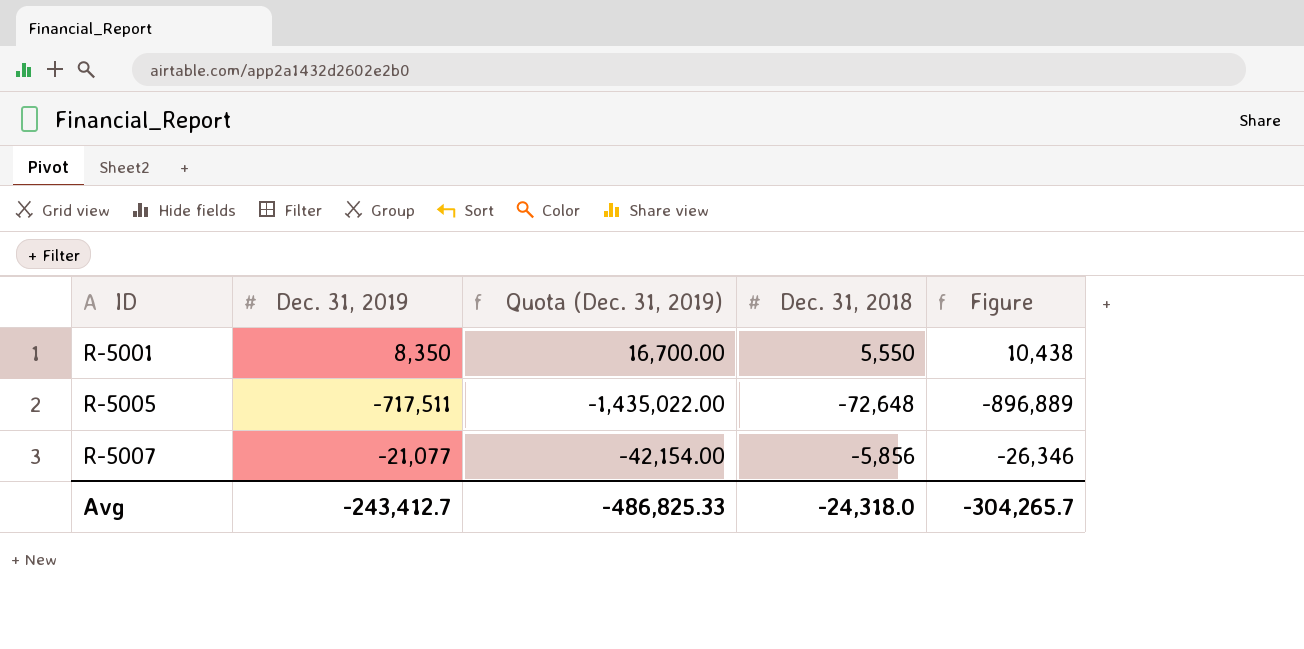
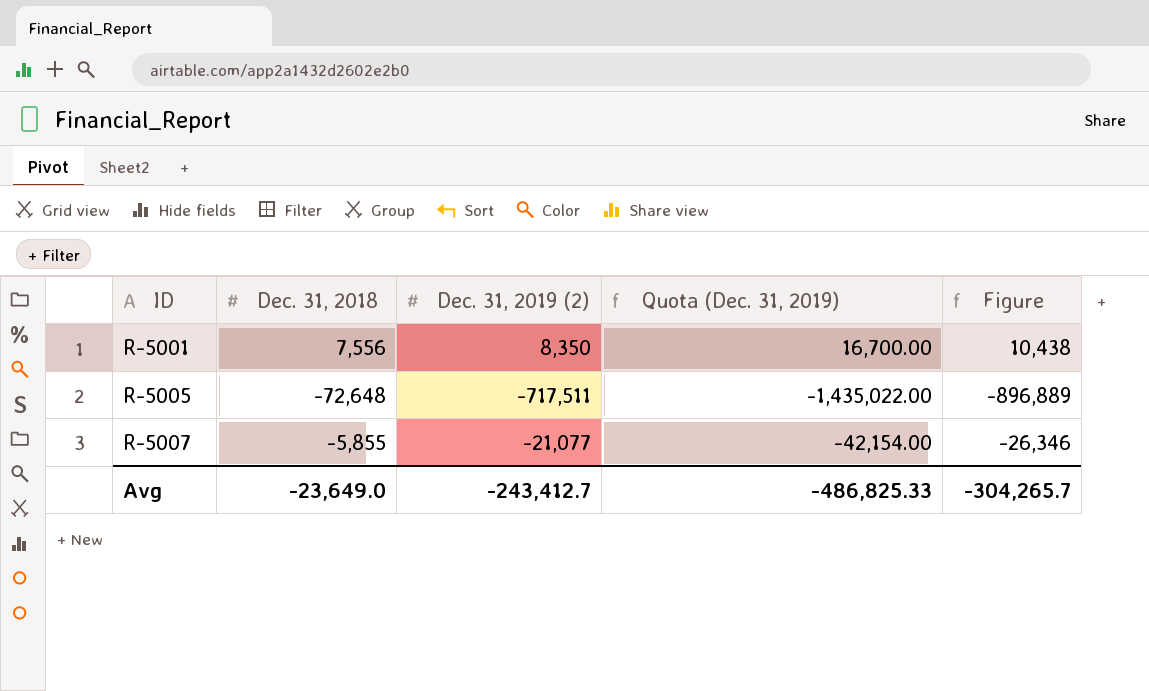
column Dec. 31, 2018 | position: 4 -> 2
column name: Dec. 31, 2019 -> Dec. 31, 2019 (2)
R-5001 | Dec. 31, 2018: 5,550 -> 7,556
R-5007 | Dec. 31, 2018: -5,856 -> -5,855
Avg | Dec. 31, 2018: -24,318.0 -> -23,649.0

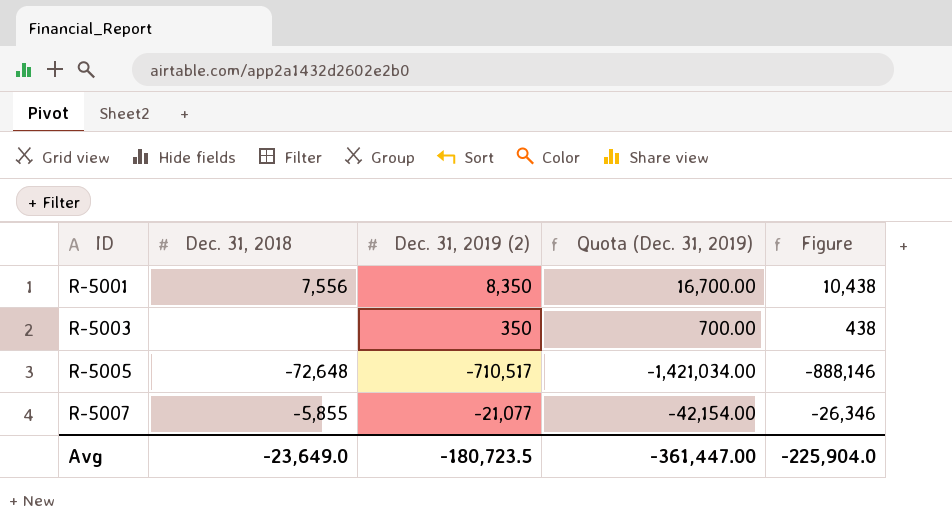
row R-5003: none -> none | 350 | 700.00 | 438
R-5005 | Dec. 31, 2019 (2): -717,511 -> -710,517
R-5005 | Quota (Dec. 31, 2019): -1,435,022.00 -> -1,421,034.00
R-5005 | Figure: -896,889 -> -888,146
Avg | Dec. 31, 2019 (2): -243,412.7 -> -180,723.5
Avg | Quota (Dec. 31, 2019): -486,825.33 -> -361,447.00
Avg | Figure: -304,265.7 -> -225,904.0

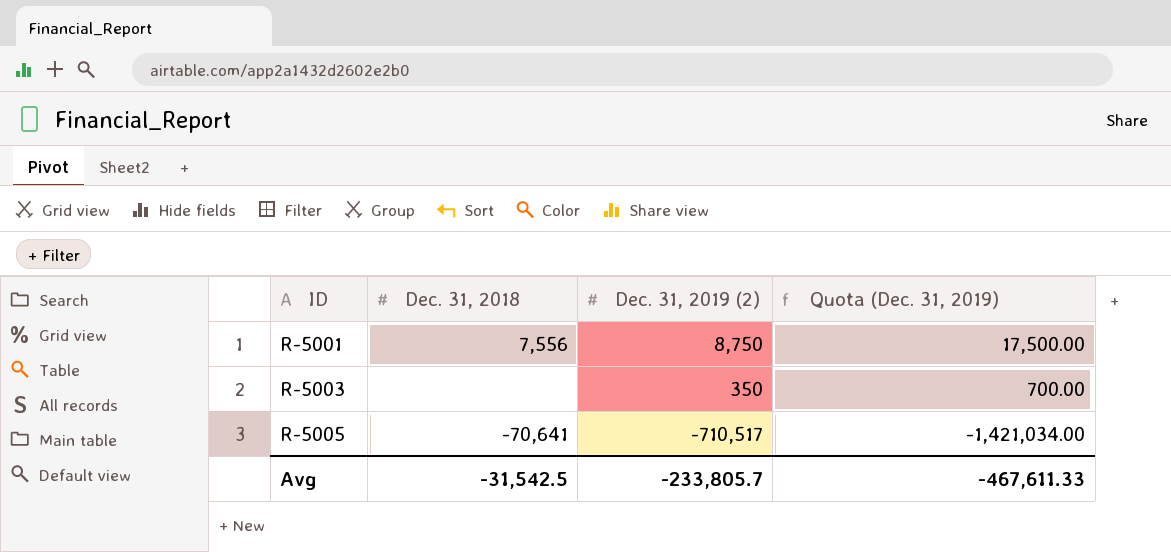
column Figure | formula: [Dec. 31, 2019 (2)] * 1.25 -> none
row R-5007: -5,855 | -21,077 | -42,154.00 | -26,346 -> none
R-5001 | Dec. 31, 2019 (2): 8,350 -> 8,750
R-5001 | Quota (Dec. 31, 2019): 16,700.00 -> 17,500.00
R-5005 | Dec. 31, 2018: -72,648 -> -70,641
Avg | Dec. 31, 2018: -23,649.0 -> -31,542.5
Avg | Dec. 31, 2019 (2): -180,723.5 -> -233,805.7
Avg | Quota (Dec. 31, 2019): -361,447.00 -> -467,611.33

